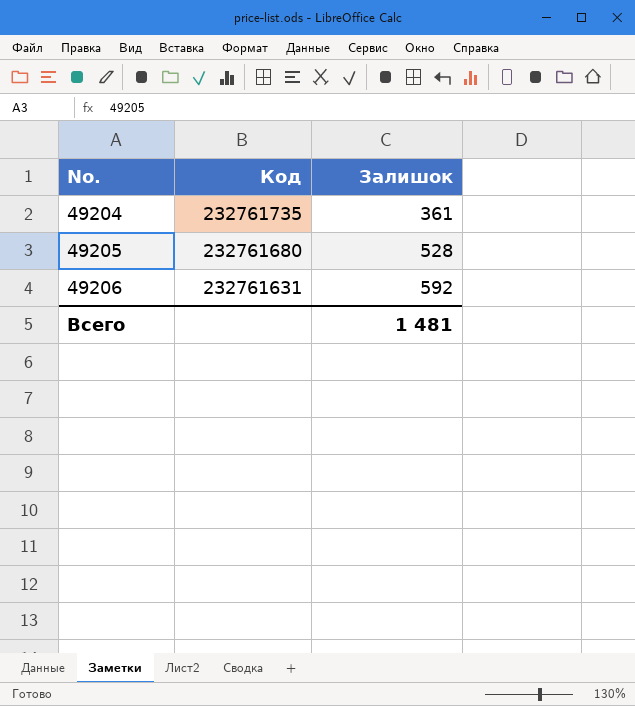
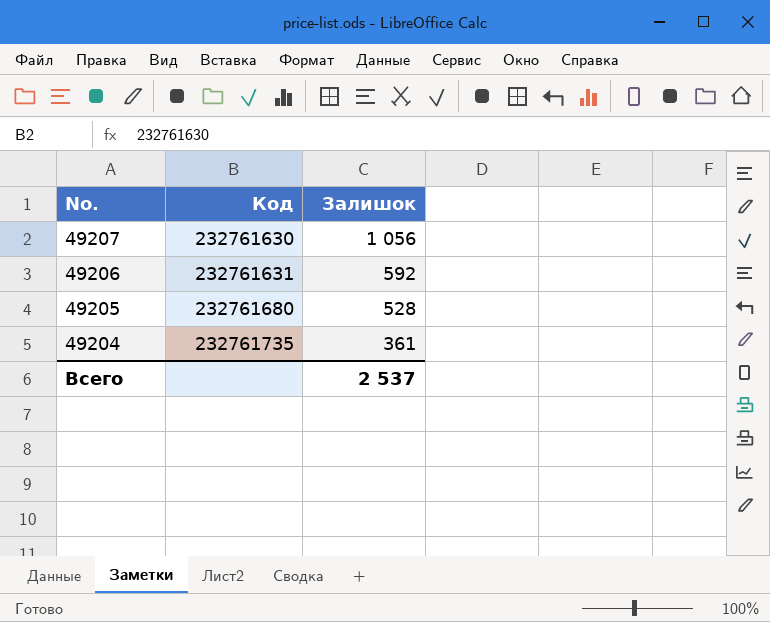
row order: No. ascending -> No. descending
row 49207: none -> 232761630 | 1 056
Всего | Залишок: 1 481 -> 2 537

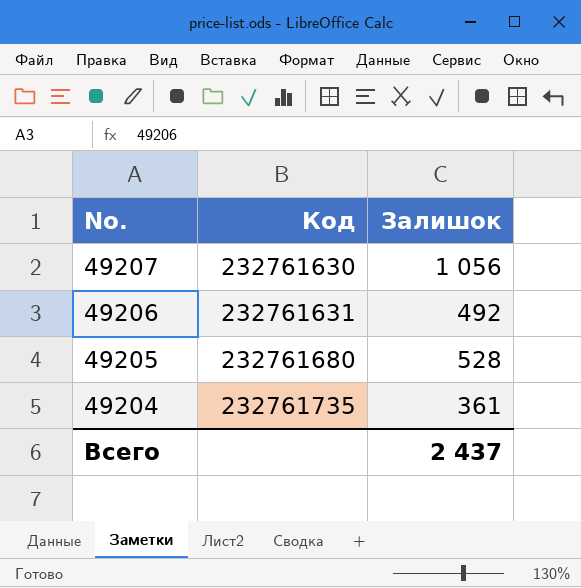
49206 | Залишок: 592 -> 492
Всего | Залишок: 2 537 -> 2 437

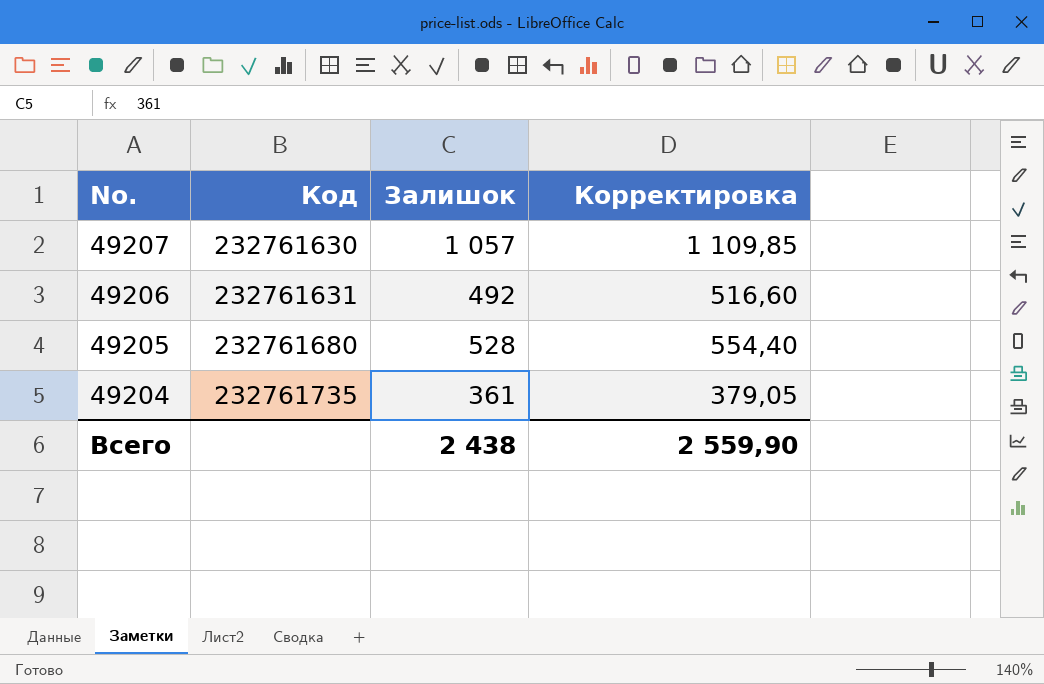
column Корректировка | formula: none -> [Залишок] * 1,05
49207 | Залишок: 1 056 -> 1 057
Всего | Залишок: 2 437 -> 2 438

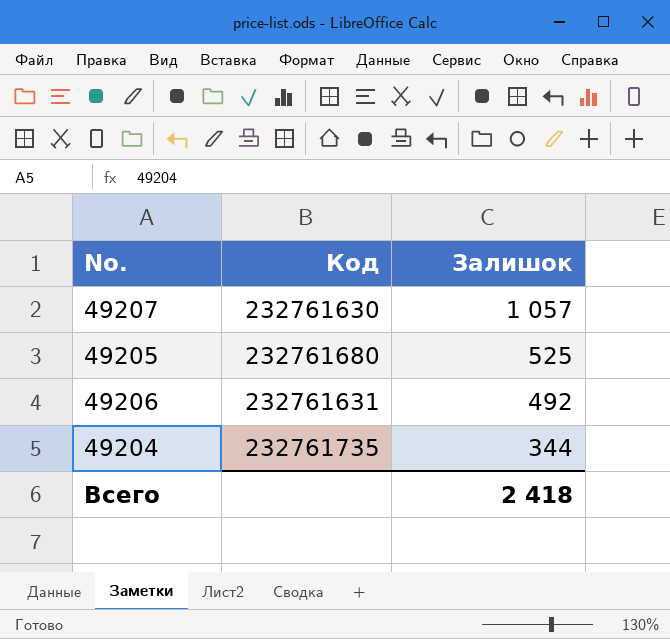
row order: No. descending -> Залишок descending
column Корректировка | formula: [Залишок] * 1,05 -> none
49205 | Залишок: 528 -> 525
49204 | Залишок: 361 -> 344
Всего | Залишок: 2 438 -> 2 418

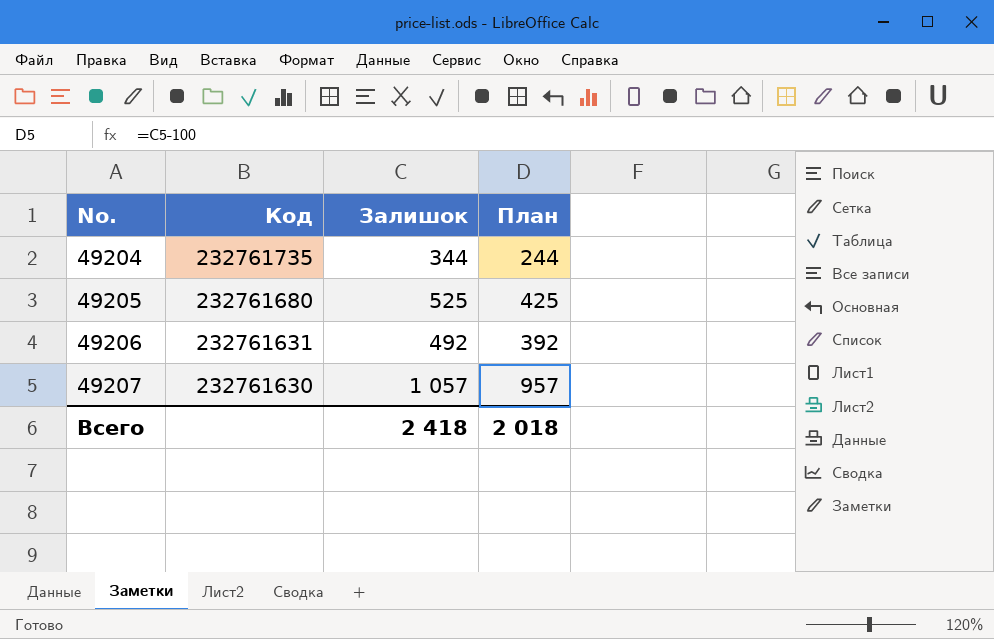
row order: Залишок descending -> No. ascending
column План | formula: none -> [Залишок] - 100

